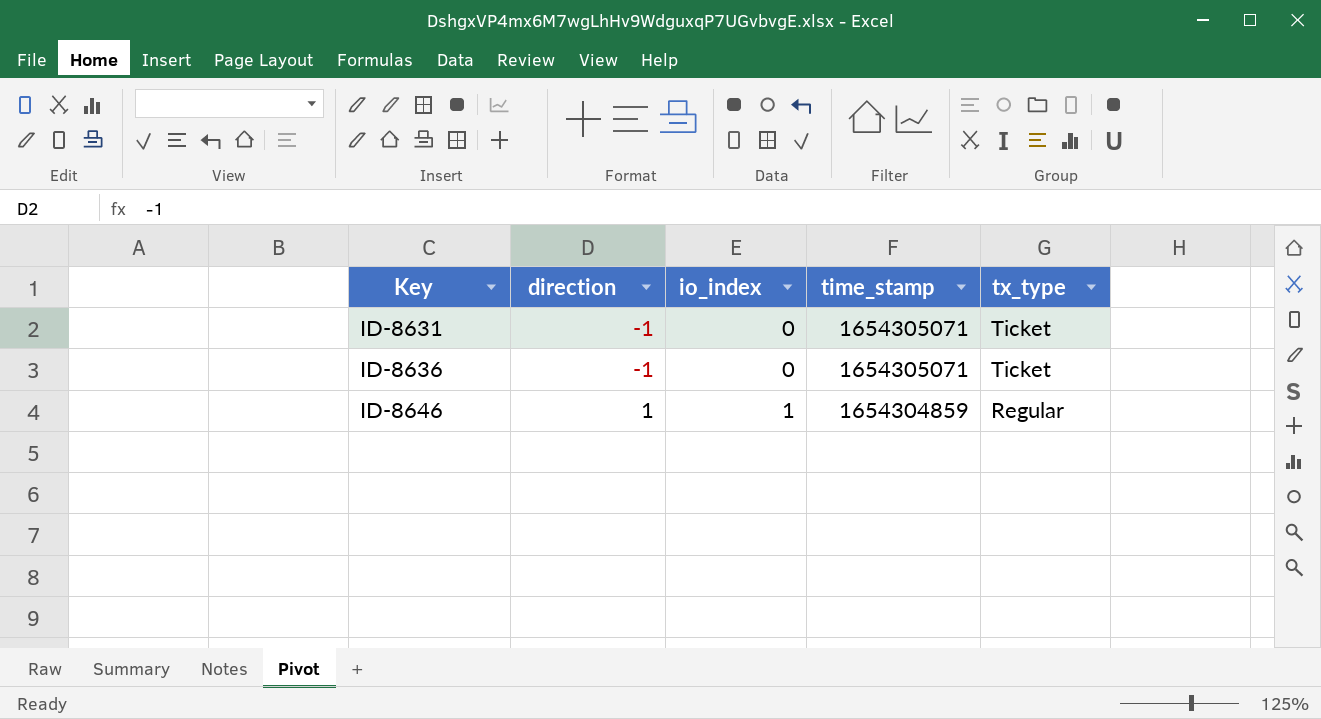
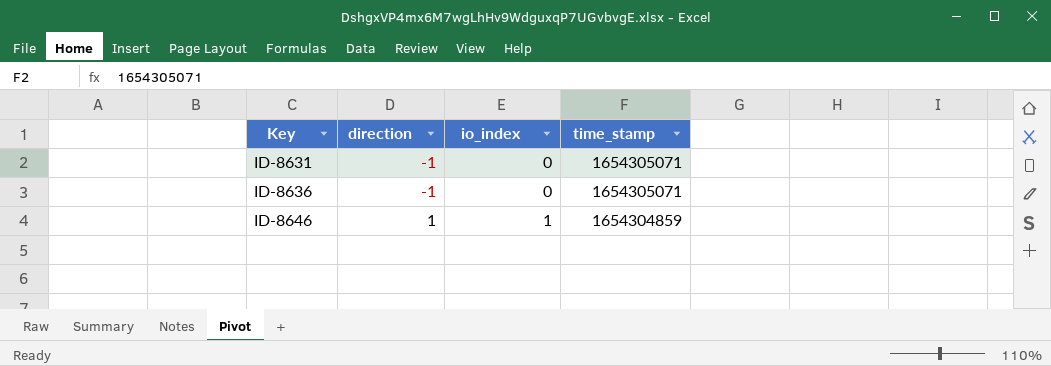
column tx_type | position: 5 -> none

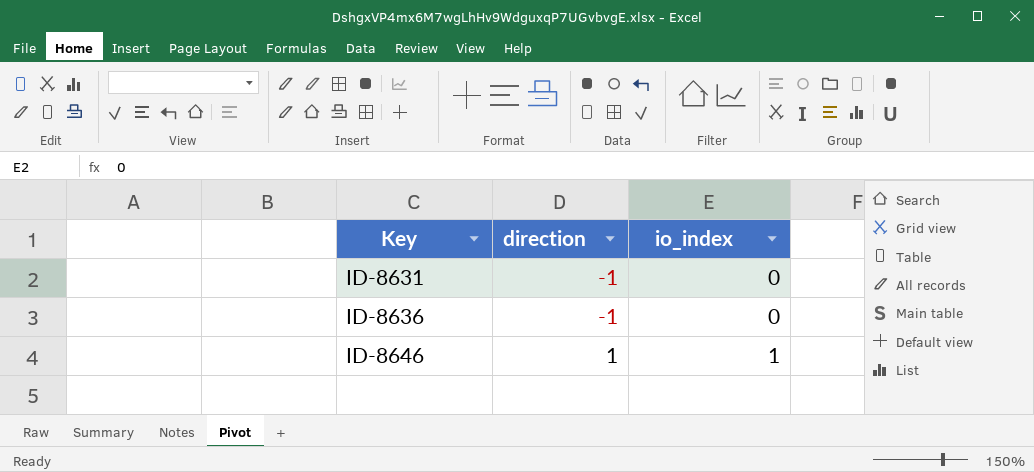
column time_stamp | position: 4 -> none

